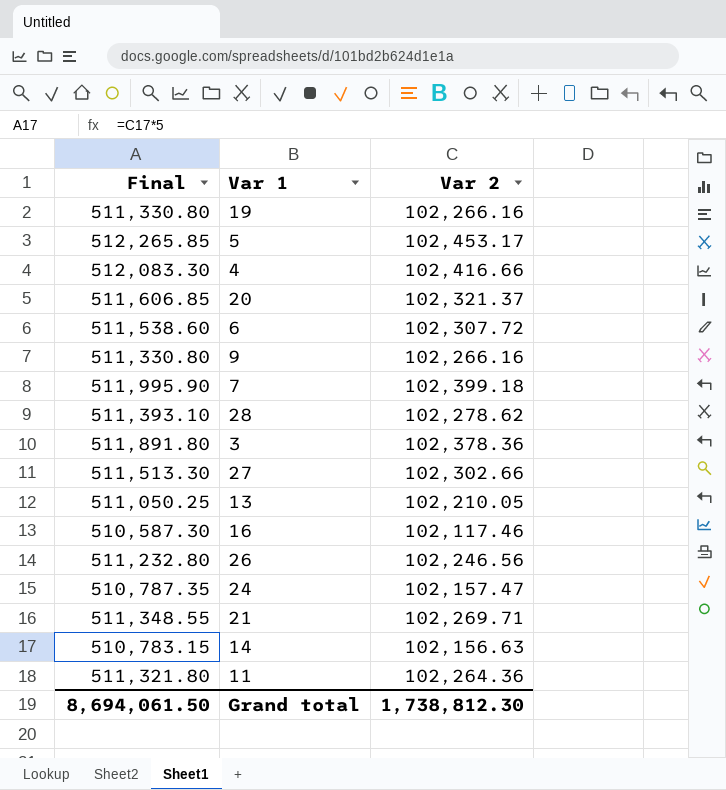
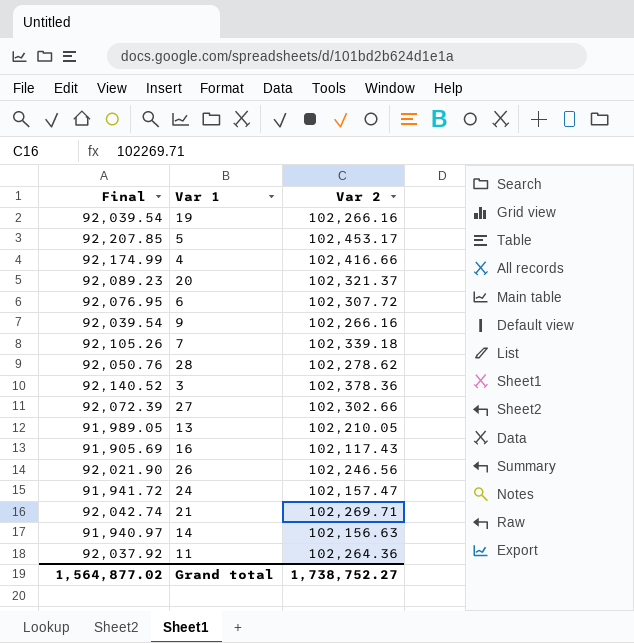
column Final | formula: [Var 2] * 5 -> [Var 2] * 0.9
7 | Var 2: 102,399.18 -> 102,339.18
16 | Var 2: 102,117.46 -> 102,117.43
Grand total | Final: 8,694,061.50 -> 1,564,877.02
Grand total | Var 2: 1,738,812.30 -> 1,738,752.27

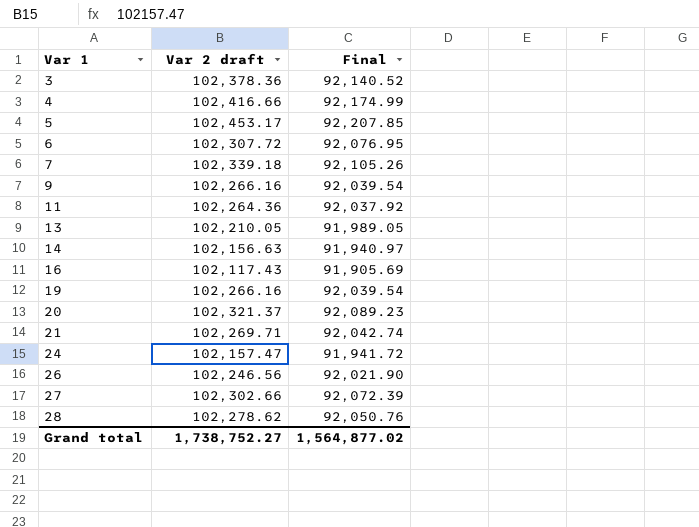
row order: none -> Var 1 ascending
column name: Var 2 -> Var 2 draft
column Final | position: 1 -> 3

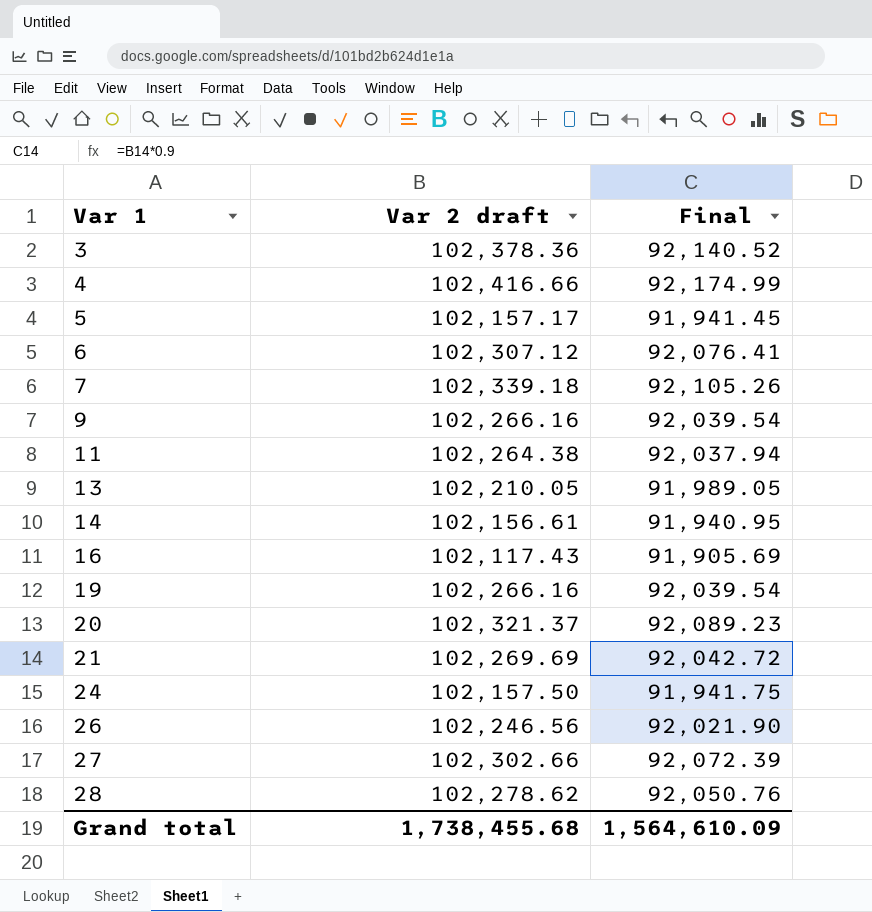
5 | Var 2 draft: 102,453.17 -> 102,157.17
5 | Final: 92,207.85 -> 91,941.45
6 | Var 2 draft: 102,307.72 -> 102,307.12
6 | Final: 92,076.95 -> 92,076.41
11 | Var 2 draft: 102,264.36 -> 102,264.38
11 | Final: 92,037.92 -> 92,037.94
14 | Var 2 draft: 102,156.63 -> 102,156.61
14 | Final: 91,940.97 -> 91,940.95
21 | Var 2 draft: 102,269.71 -> 102,269.69
21 | Final: 92,042.74 -> 92,042.72
24 | Var 2 draft: 102,157.47 -> 102,157.50
24 | Final: 91,941.72 -> 91,941.75
Grand total | Var 2 draft: 1,738,752.27 -> 1,738,455.68
Grand total | Final: 1,564,877.02 -> 1,564,610.09

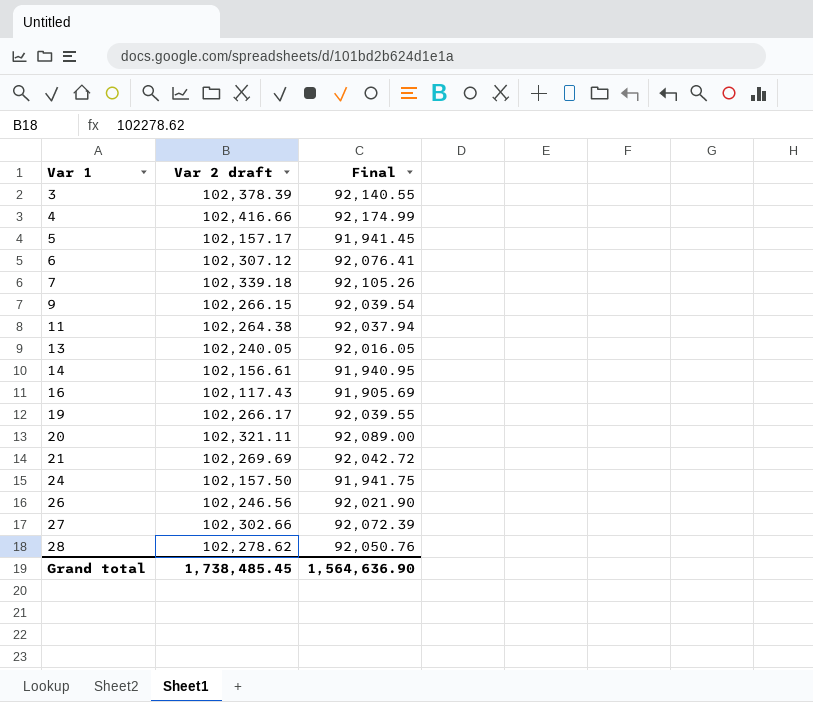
3 | Var 2 draft: 102,378.36 -> 102,378.39
3 | Final: 92,140.52 -> 92,140.55
9 | Var 2 draft: 102,266.16 -> 102,266.15
13 | Var 2 draft: 102,210.05 -> 102,240.05
13 | Final: 91,989.05 -> 92,016.05
19 | Var 2 draft: 102,266.16 -> 102,266.17
19 | Final: 92,039.54 -> 92,039.55
20 | Var 2 draft: 102,321.37 -> 102,321.11
20 | Final: 92,089.23 -> 92,089.00
Grand total | Var 2 draft: 1,738,455.68 -> 1,738,485.45
Grand total | Final: 1,564,610.09 -> 1,564,636.90

